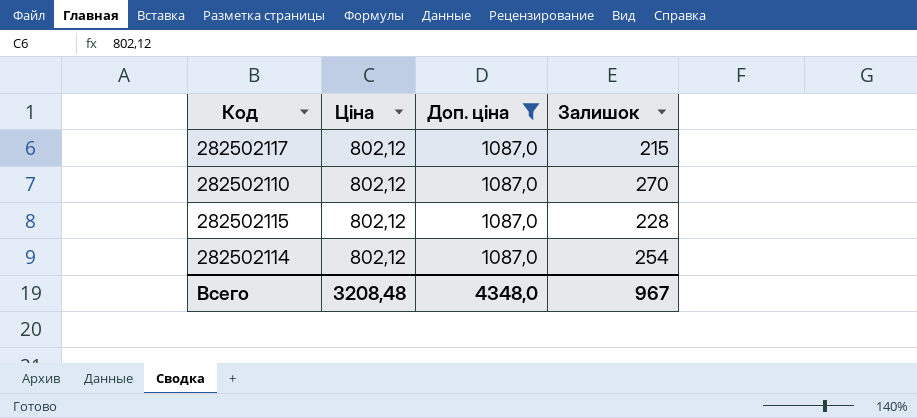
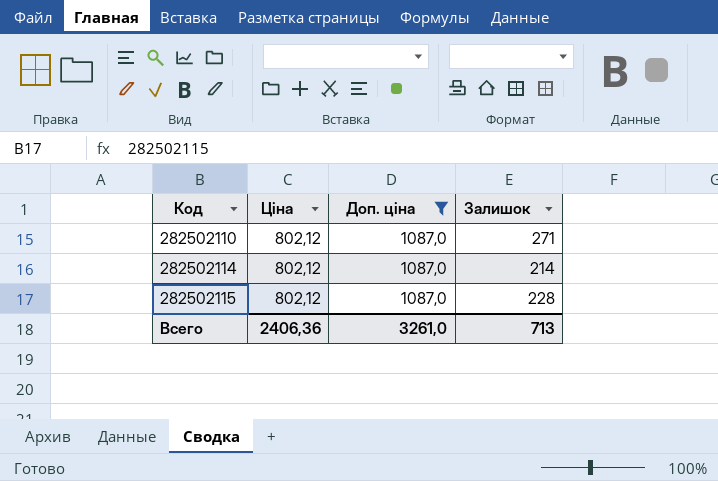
row order: none -> Код ascending
row 282502117: 802,12 | 1087,0 | 215 -> none
282502110 | Залишок: 270 -> 271
282502114 | Залишок: 254 -> 214
Всего | Ціна: 3208,48 -> 2406,36
Всего | Доп. ціна: 4348,0 -> 3261,0
Всего | Залишок: 967 -> 713

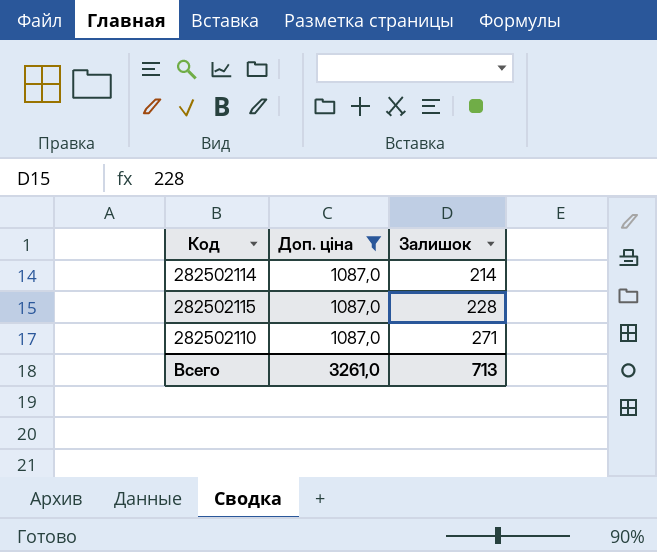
row order: Код ascending -> Залишок ascending
column Ціна | position: 2 -> none

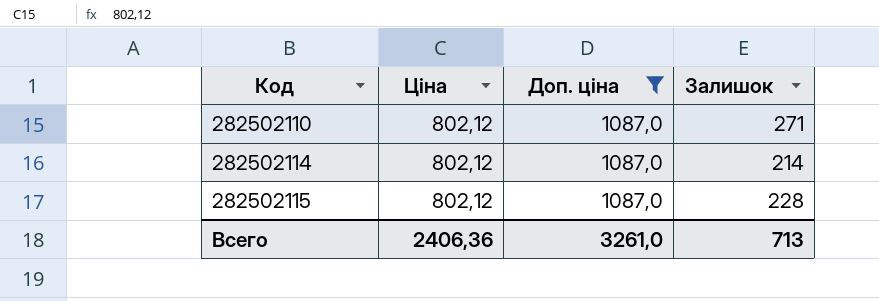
row order: Залишок ascending -> Код ascending
column Ціна | position: none -> 2

